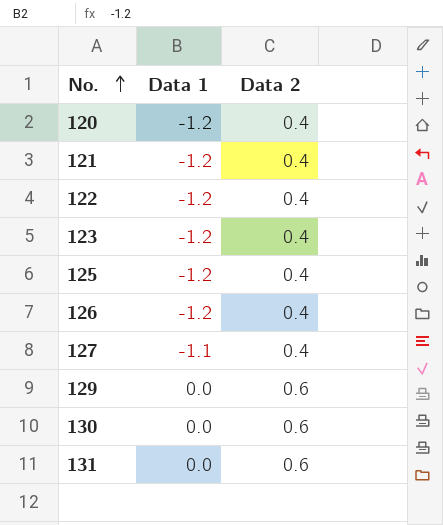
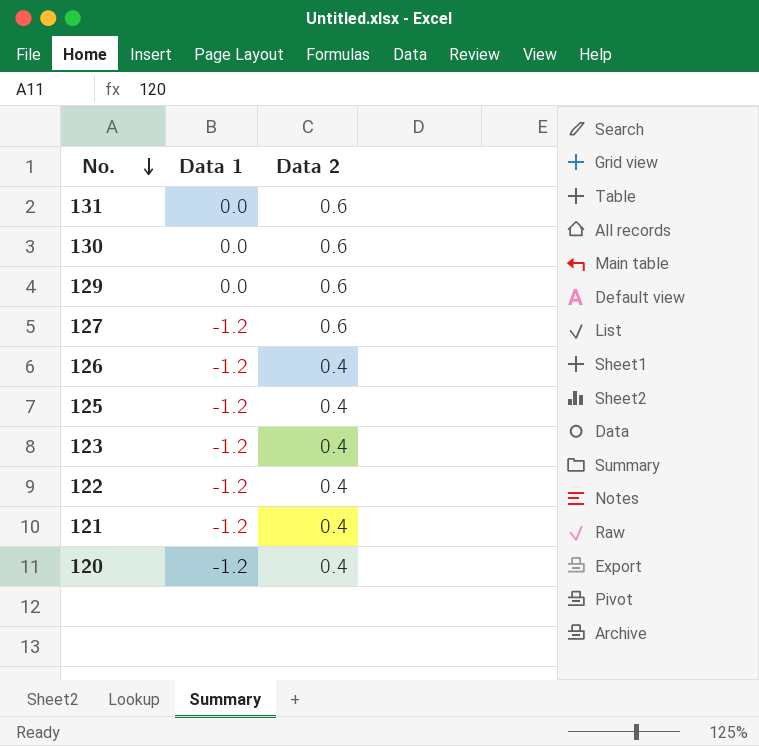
row order: No. ascending -> No. descending
127 | Data 1: -1.1 -> -1.2
127 | Data 2: 0.4 -> 0.6

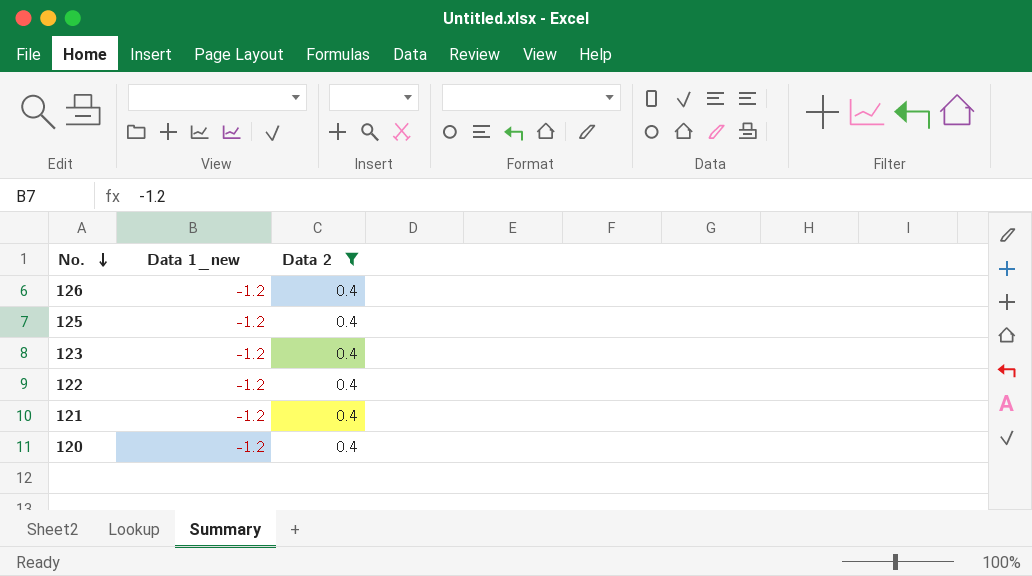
filter: none -> Data 2 = 0.4
column name: Data 1 -> Data 1_new

